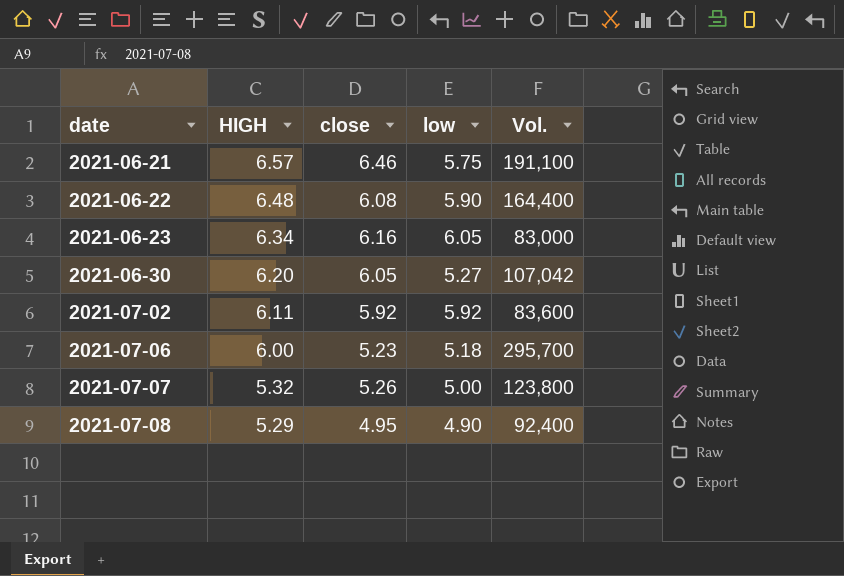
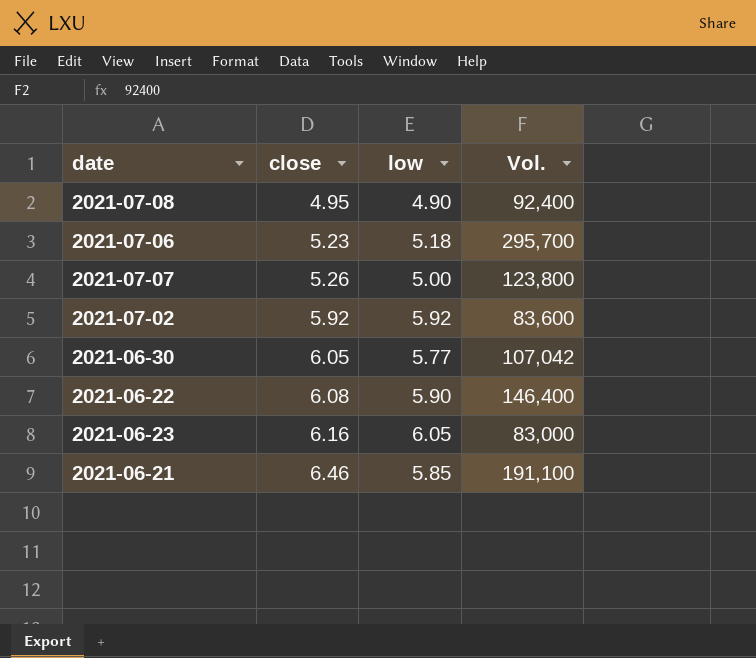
row order: date ascending -> close ascending
column HIGH | position: 2 -> none
2021-06-30 | low: 5.27 -> 5.77
2021-06-22 | Vol.: 164,400 -> 146,400
2021-06-21 | low: 5.75 -> 5.85

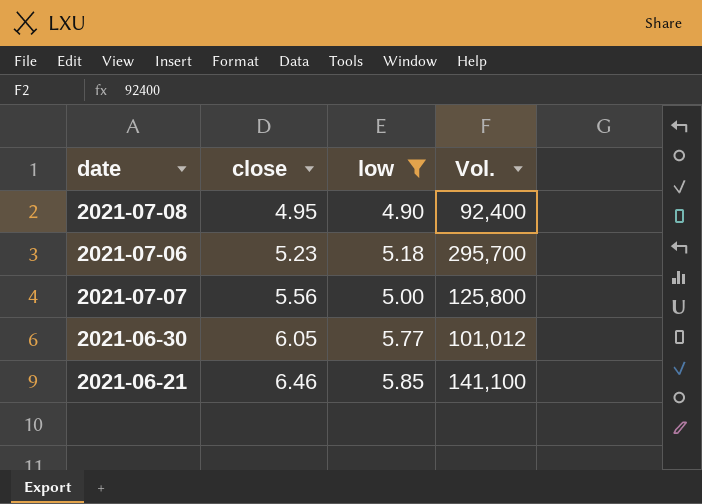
filter: none -> low <= 5.85
2021-07-07 | close: 5.26 -> 5.56
2021-07-07 | Vol.: 123,800 -> 125,800
2021-06-30 | Vol.: 107,042 -> 101,012
2021-06-21 | Vol.: 191,100 -> 141,100

